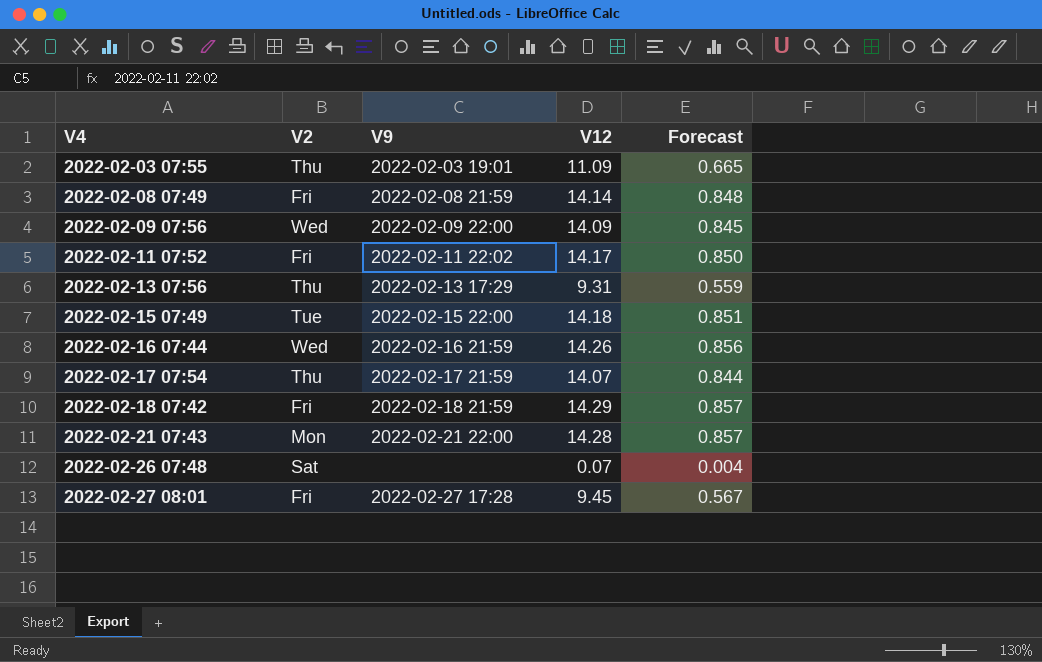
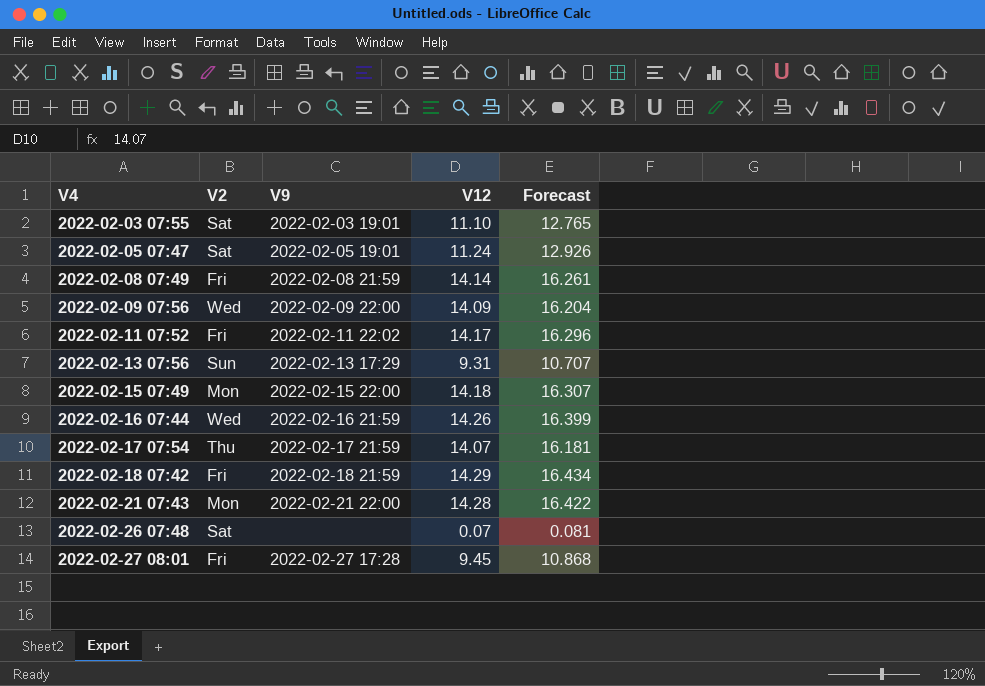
column Forecast | formula: [V12] * 0.06 -> [V12] * 1.15
2022-02-03 07:55 | V2: Thu -> Sat
2022-02-03 07:55 | V12: 11.09 -> 11.10
row 2022-02-05 07:47: none -> Sat | 2022-02-05 19:01 | 11.24 | 12.926
2022-02-13 07:56 | V2: Thu -> Sun
2022-02-15 07:49 | V2: Tue -> Mon

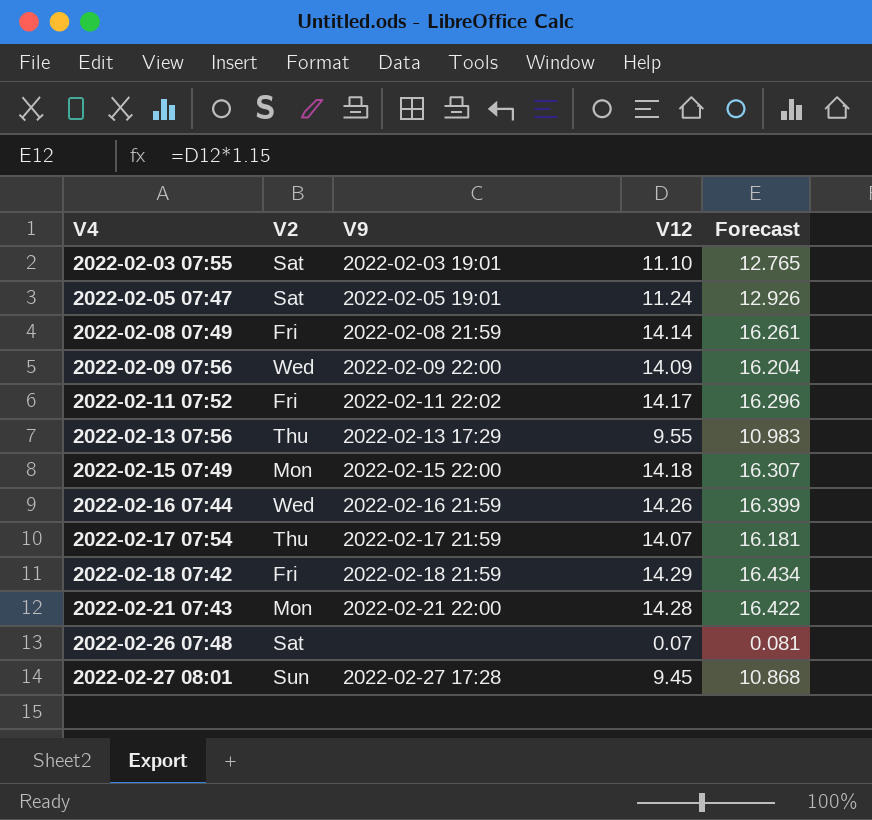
2022-02-13 07:56 | V2: Sun -> Thu
2022-02-13 07:56 | V12: 9.31 -> 9.55
2022-02-13 07:56 | Forecast: 10.707 -> 10.983
2022-02-27 08:01 | V2: Fri -> Sun

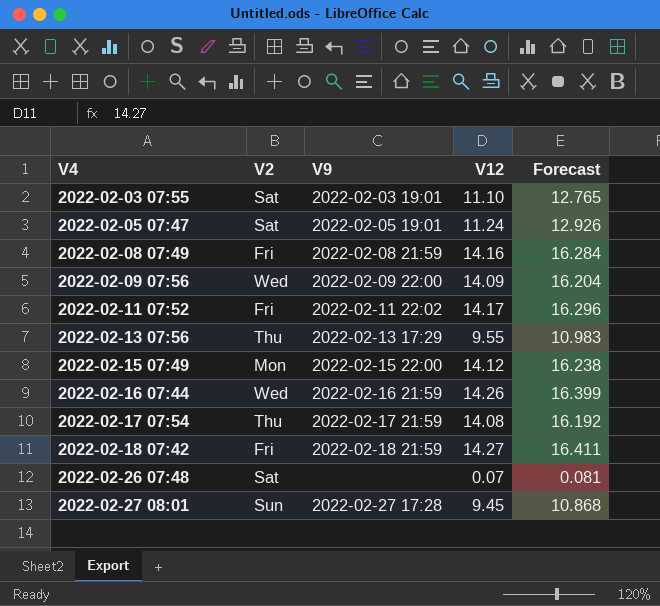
row 2022-02-21 07:43: Mon | 2022-02-21 22:00 | 14.28 | 16.422 -> none
2022-02-08 07:49 | V12: 14.14 -> 14.16
2022-02-08 07:49 | Forecast: 16.261 -> 16.284
2022-02-15 07:49 | V12: 14.18 -> 14.12
2022-02-15 07:49 | Forecast: 16.307 -> 16.238
2022-02-17 07:54 | V12: 14.07 -> 14.08
2022-02-17 07:54 | Forecast: 16.181 -> 16.192
2022-02-18 07:42 | V12: 14.29 -> 14.27
2022-02-18 07:42 | Forecast: 16.434 -> 16.411

